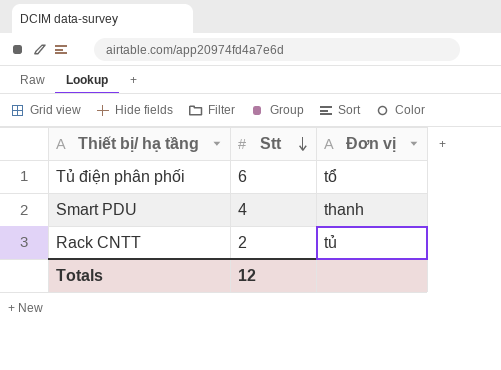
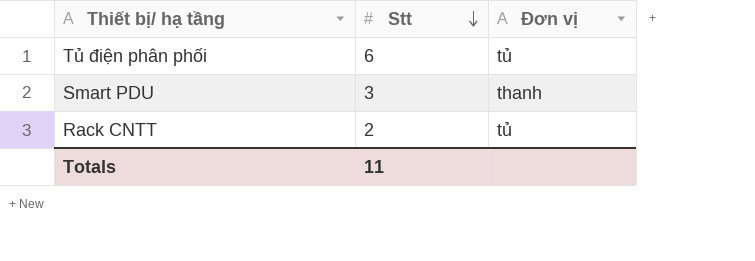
Tủ điện phân phối | Đơn vị: tổ -> tủ
Smart PDU | Stt: 4 -> 3
Totals | Stt: 12 -> 11

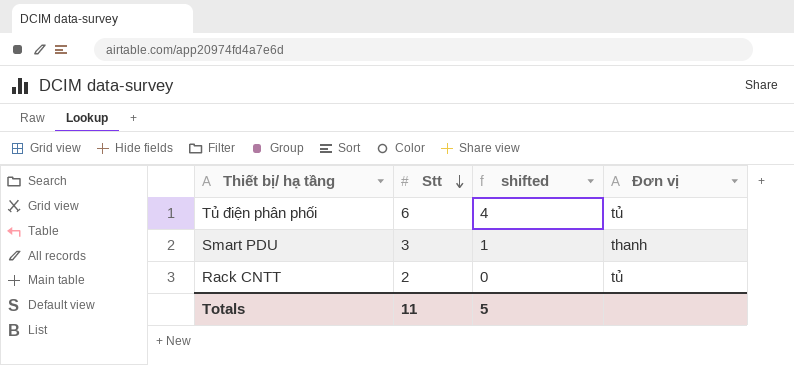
column shifted | formula: none -> [Stt] - 2

